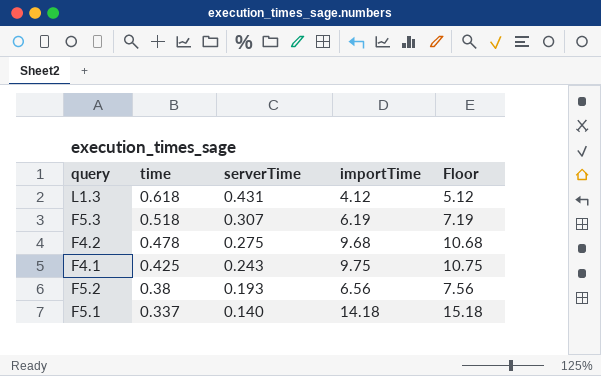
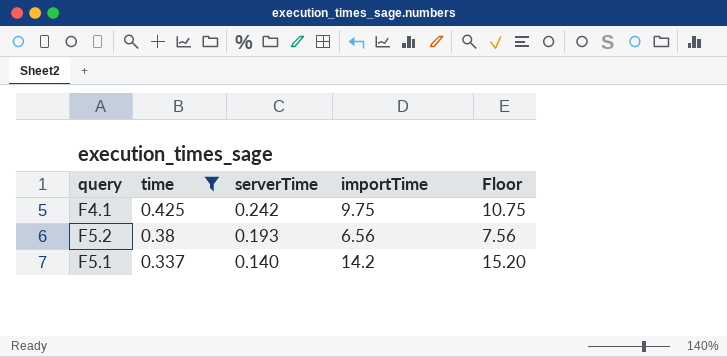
filter: none -> time <= 0.425
F4.1 | serverTime: 0.243 -> 0.242
F5.1 | importTime: 14.18 -> 14.2
F5.1 | Floor: 15.18 -> 15.20

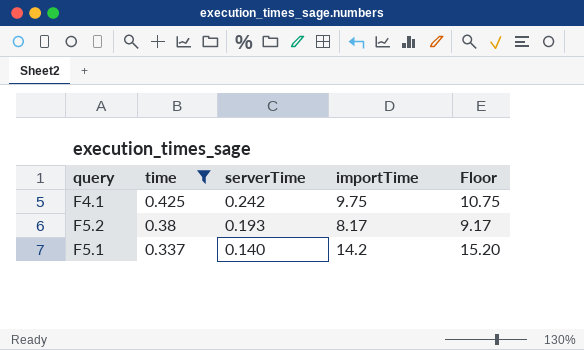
F5.2 | importTime: 6.56 -> 8.17
F5.2 | Floor: 7.56 -> 9.17

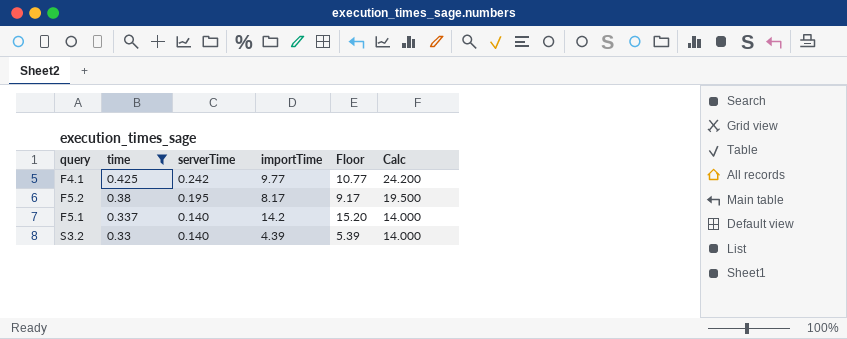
column Calc | formula: none -> [serverTime] * 100
F4.1 | importTime: 9.75 -> 9.77
F4.1 | Floor: 10.75 -> 10.77
F5.2 | serverTime: 0.193 -> 0.195
row S3.2: none -> 0.33 | 0.140 | 4.39 | 5.39 | 14.000

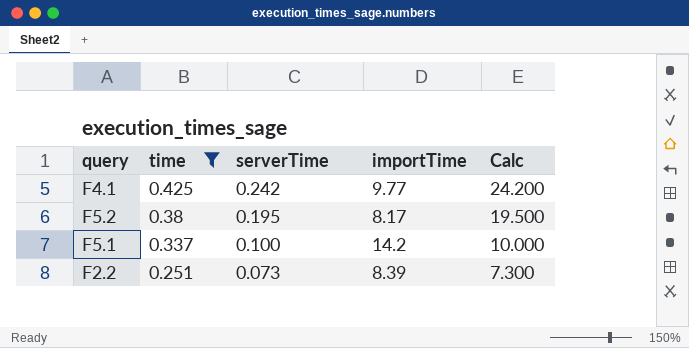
column Floor | formula: [importTime] + 1 -> none
row S3.2: 0.33 | 0.140 | 4.39 | 5.39 | 14.000 -> none
F5.1 | serverTime: 0.140 -> 0.100
F5.1 | Calc: 14.000 -> 10.000
row F2.2: none -> 0.251 | 0.073 | 8.39 | 7.300

